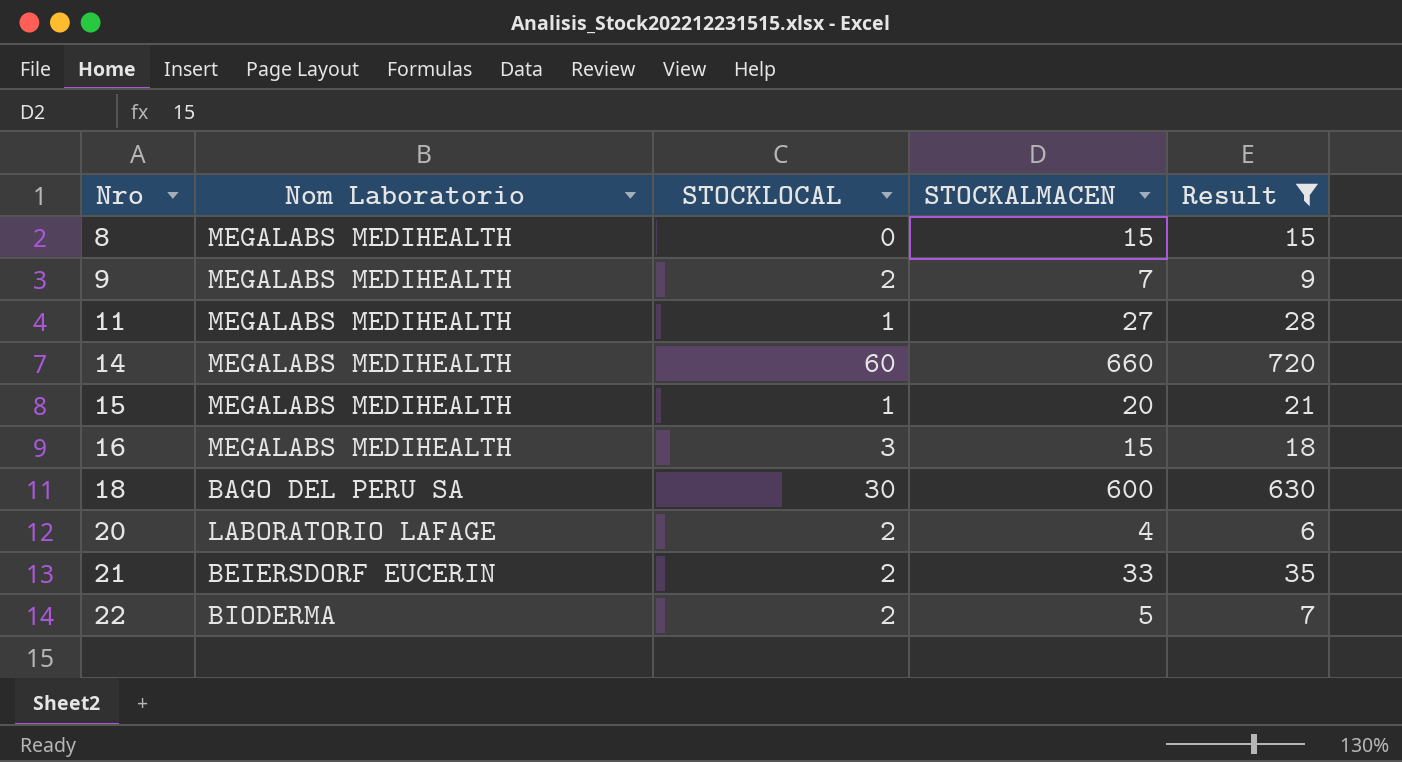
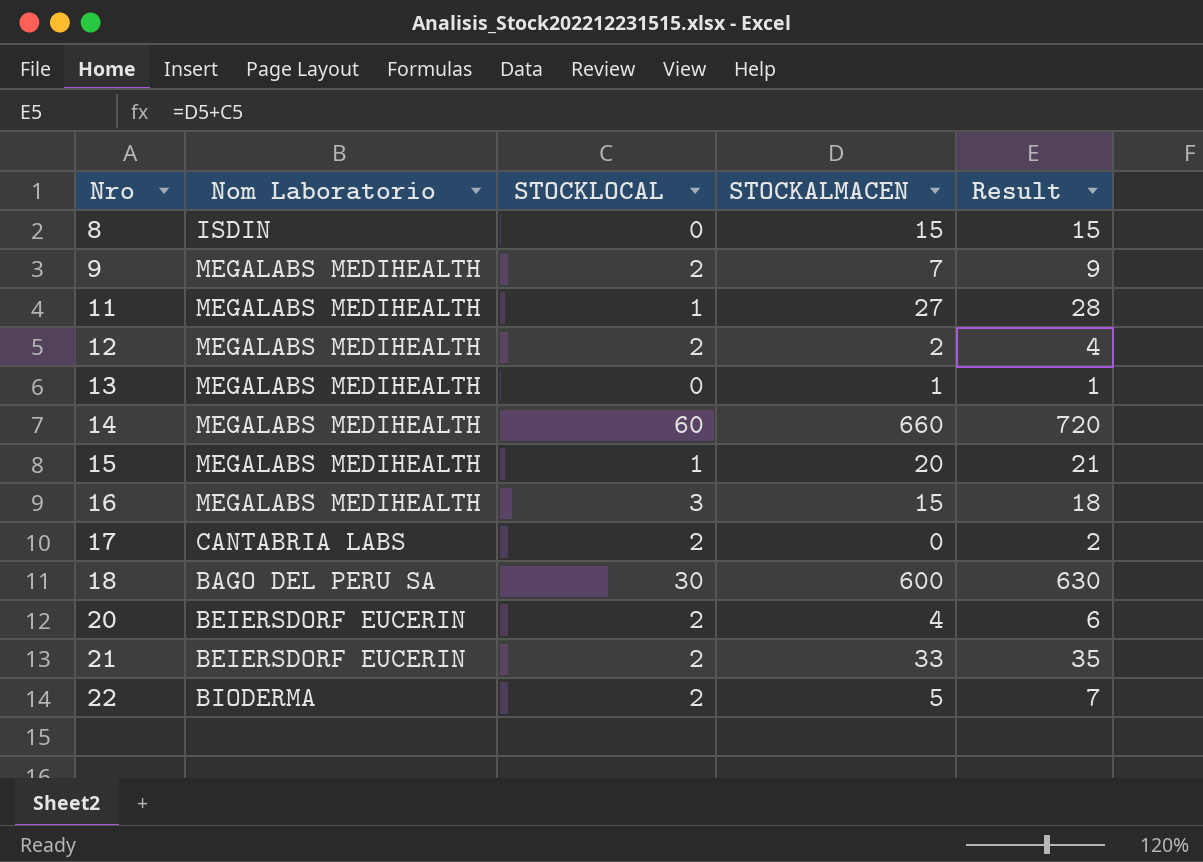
filter: Result >= 6 -> none
8 | Nom Laboratorio: MEGALABS MEDIHEALTH -> ISDIN
20 | Nom Laboratorio: LABORATORIO LAFAGE -> BEIERSDORF EUCERIN

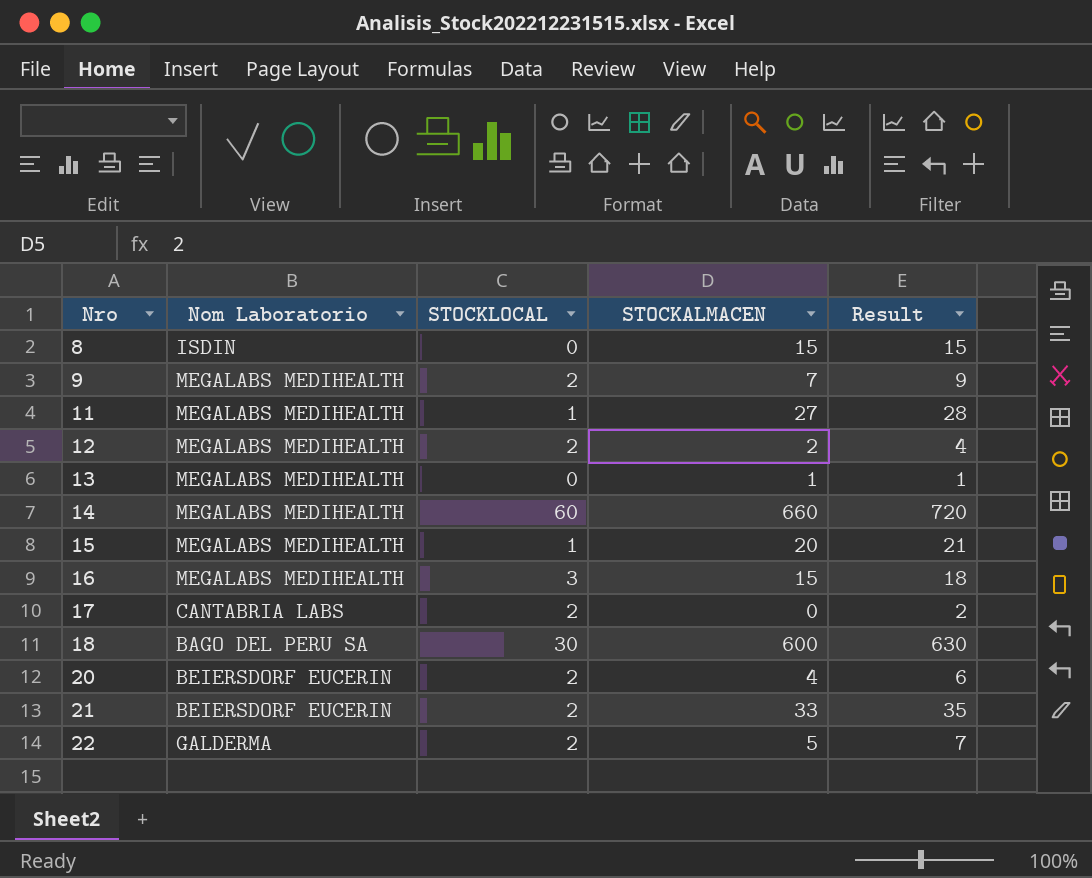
22 | Nom Laboratorio: BIODERMA -> GALDERMA

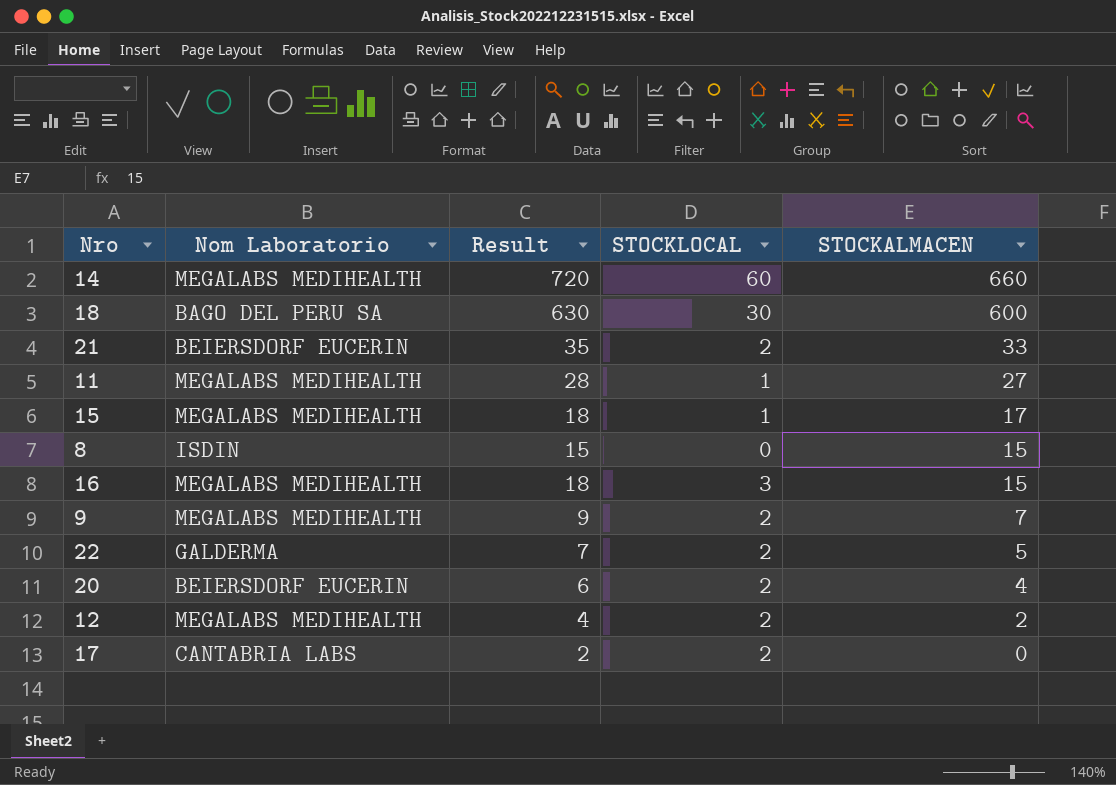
row order: Nro ascending -> STOCKALMACEN descending
column Result | position: 5 -> 3
row 13: MEGALABS MEDIHEALTH | 0 | 1 | 1 -> none
15 | Result: 21 -> 18
15 | STOCKALMACEN: 20 -> 17

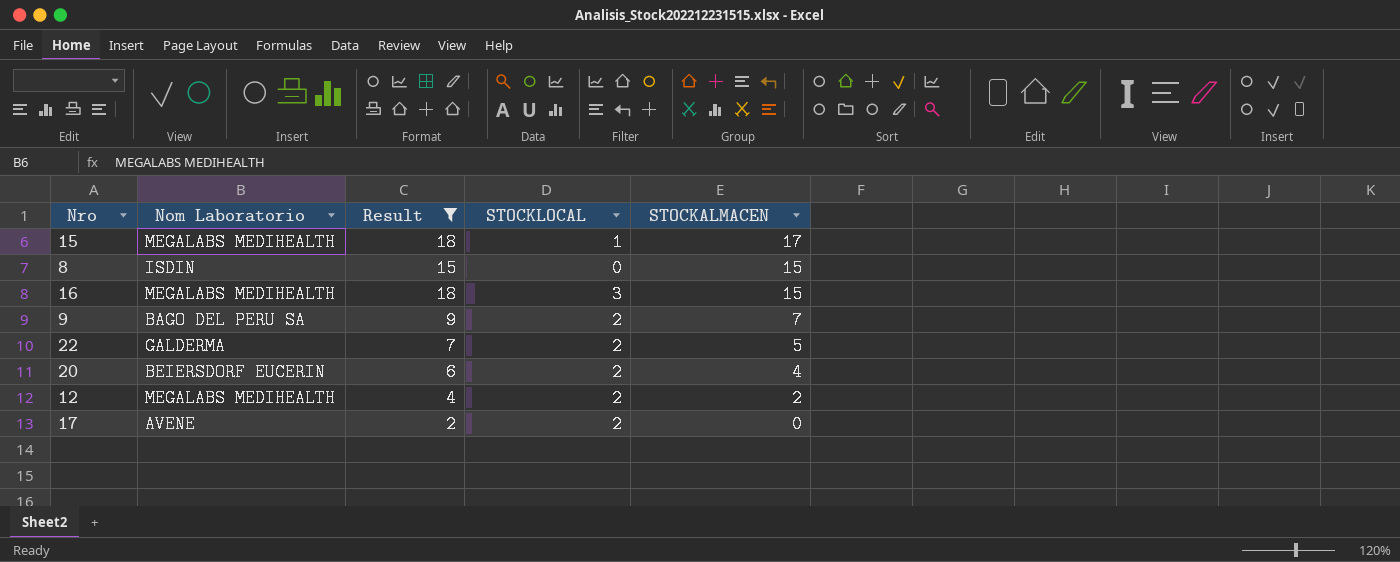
filter: none -> Result <= 18
9 | Nom Laboratorio: MEGALABS MEDIHEALTH -> BAGO DEL PERU SA
17 | Nom Laboratorio: CANTABRIA LABS -> AVENE

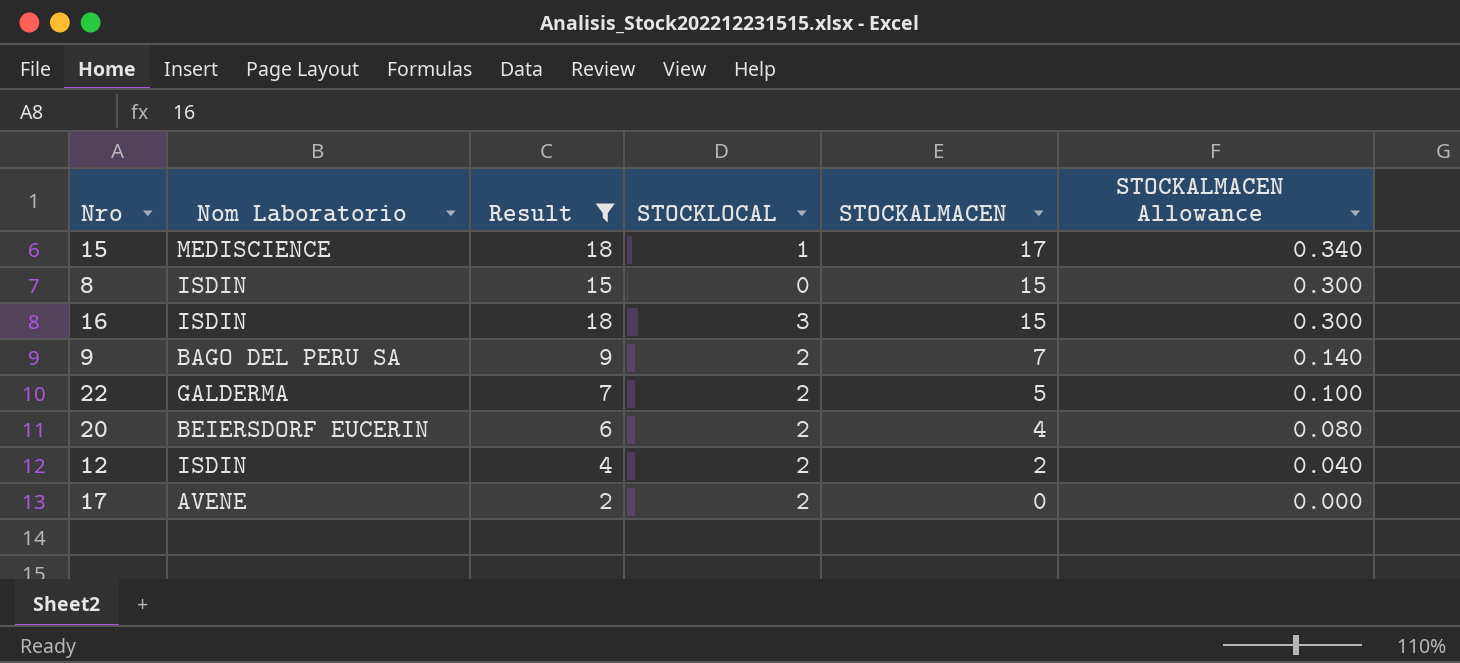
column STOCKALMACEN Allowance | formula: none -> [STOCKALMACEN] * 0.02
15 | Nom Laboratorio: MEGALABS MEDIHEALTH -> MEDISCIENCE
16 | Nom Laboratorio: MEGALABS MEDIHEALTH -> ISDIN
12 | Nom Laboratorio: MEGALABS MEDIHEALTH -> ISDIN

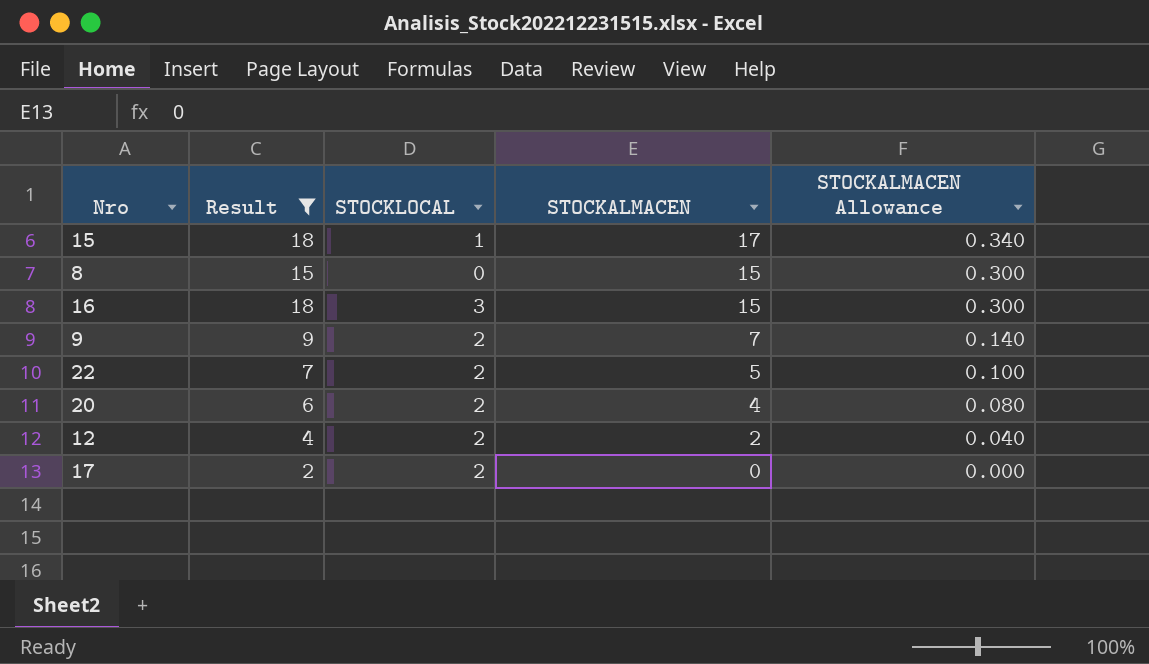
column Nom Laboratorio | position: 2 -> none

